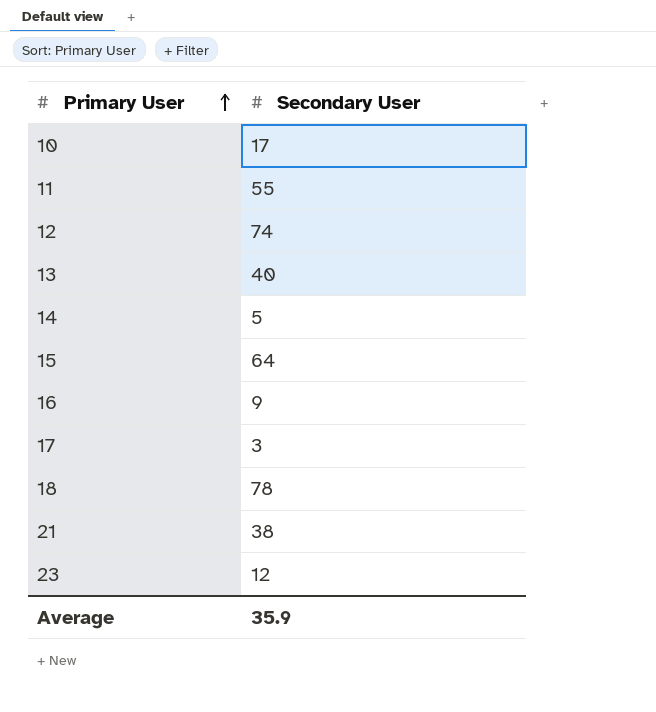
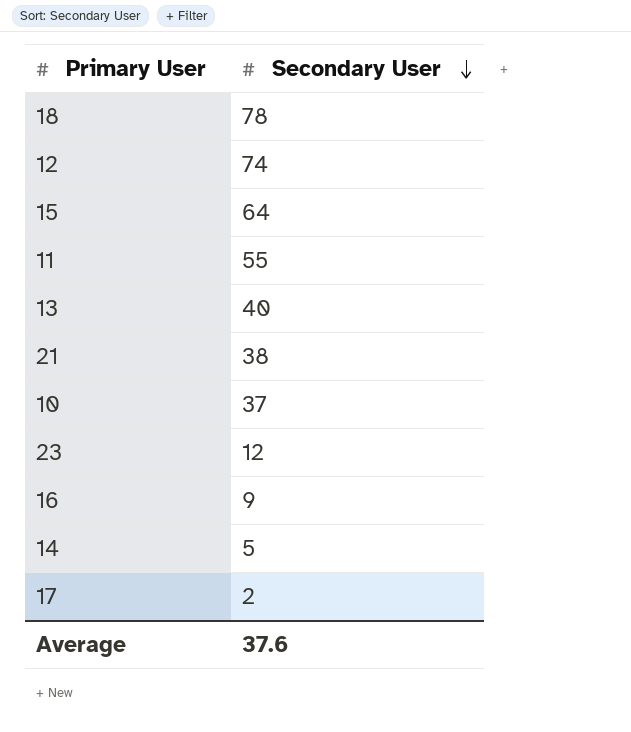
row order: Primary User ascending -> Secondary User descending
10 | Secondary User: 17 -> 37
17 | Secondary User: 3 -> 2
Average | Secondary User: 35.9 -> 37.6

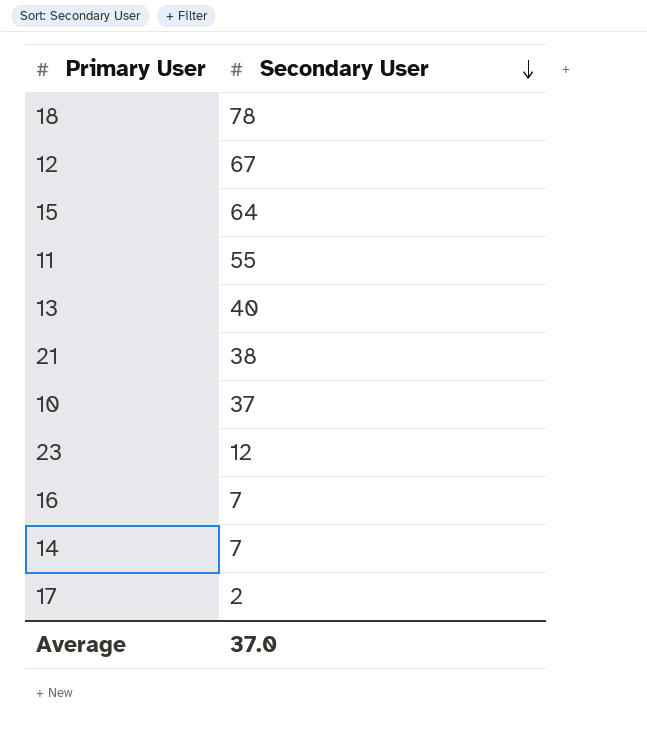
12 | Secondary User: 74 -> 67
16 | Secondary User: 9 -> 7
14 | Secondary User: 5 -> 7
Average | Secondary User: 37.6 -> 37.0

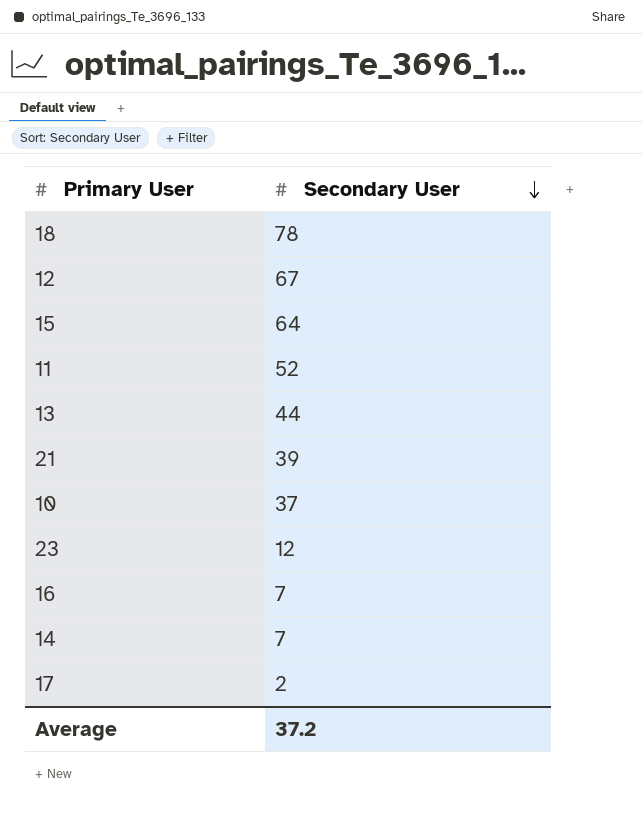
11 | Secondary User: 55 -> 52
13 | Secondary User: 40 -> 44
21 | Secondary User: 38 -> 39
Average | Secondary User: 37.0 -> 37.2

